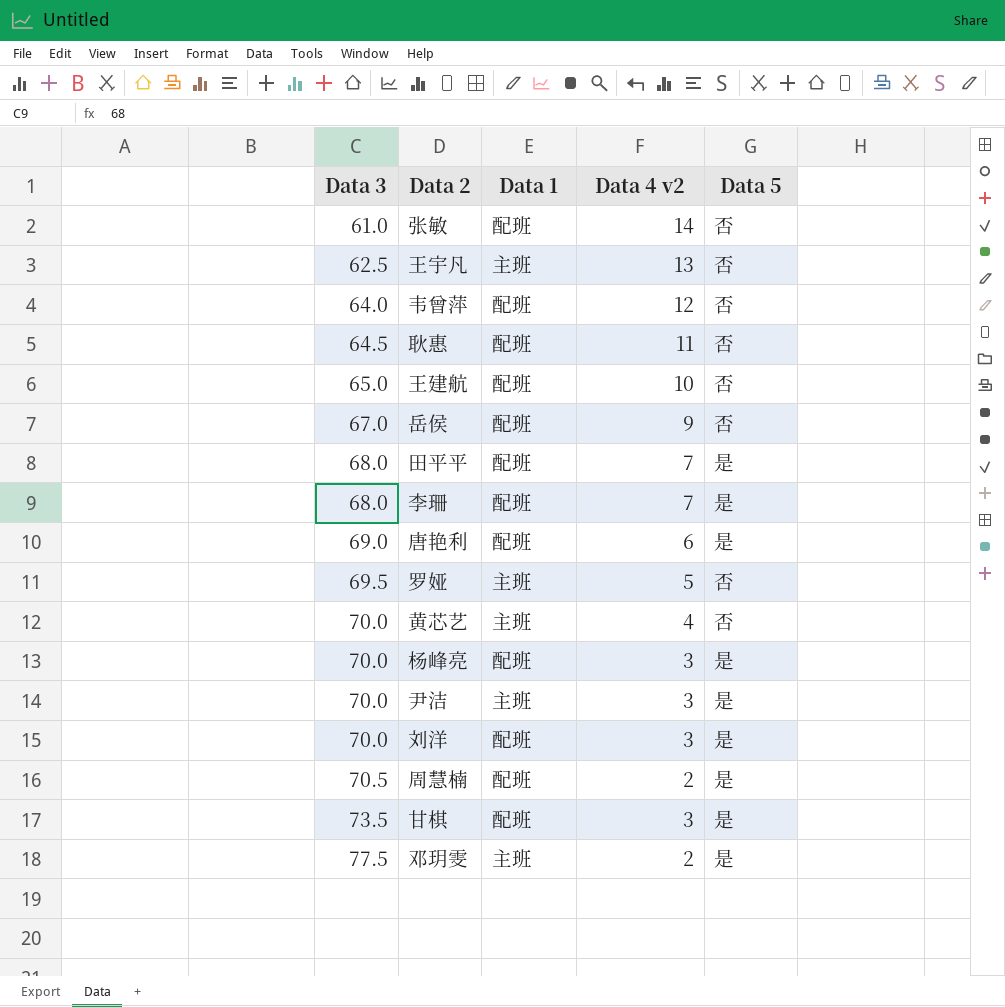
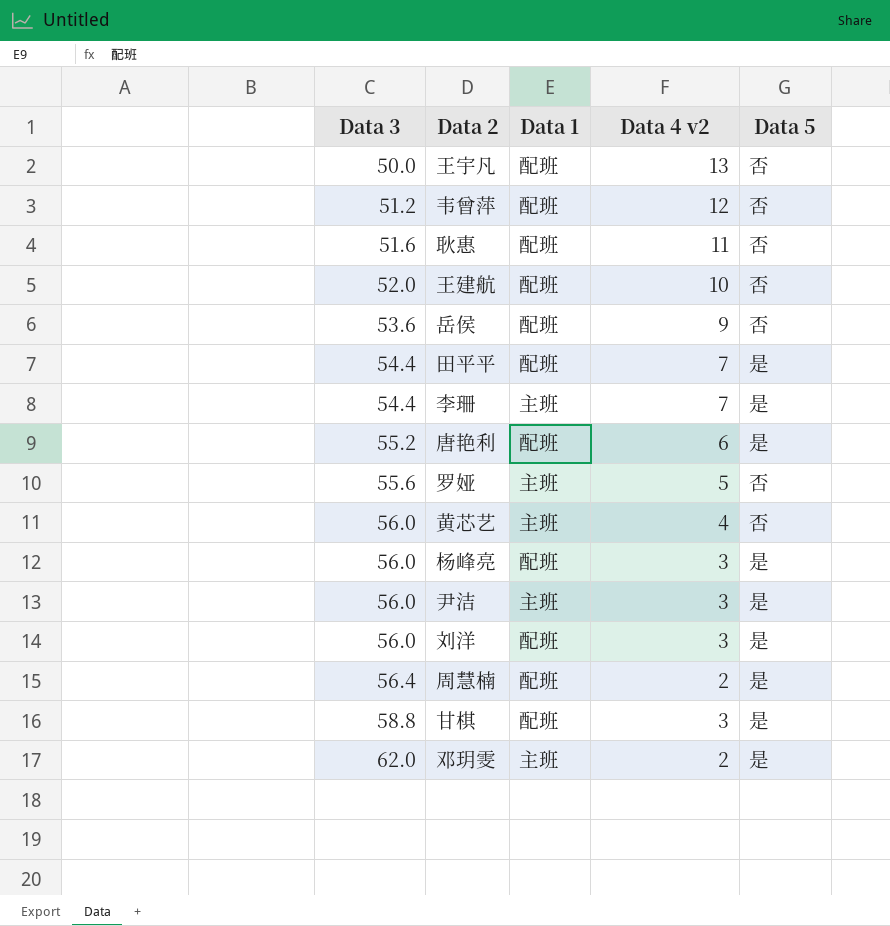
row 张敏: 61.0 | 配班 | 14 | 否 -> none
王宇凡 | Data 3: 62.5 -> 50.0
王宇凡 | Data 1: 主班 -> 配班
韦曾萍 | Data 3: 64.0 -> 51.2
耿惠 | Data 3: 64.5 -> 51.6
王建航 | Data 3: 65.0 -> 52.0
岳侯 | Data 3: 67.0 -> 53.6
田平平 | Data 3: 68.0 -> 54.4
李珊 | Data 3: 68.0 -> 54.4
李珊 | Data 1: 配班 -> 主班
唐艳利 | Data 3: 69.0 -> 55.2
罗娅 | Data 3: 69.5 -> 55.6
黄芯艺 | Data 3: 70.0 -> 56.0
杨峰亮 | Data 3: 70.0 -> 56.0
尹洁 | Data 3: 70.0 -> 56.0
刘洋 | Data 3: 70.0 -> 56.0
周慧楠 | Data 3: 70.5 -> 56.4
甘棋 | Data 3: 73.5 -> 58.8
邓玥雯 | Data 3: 77.5 -> 62.0

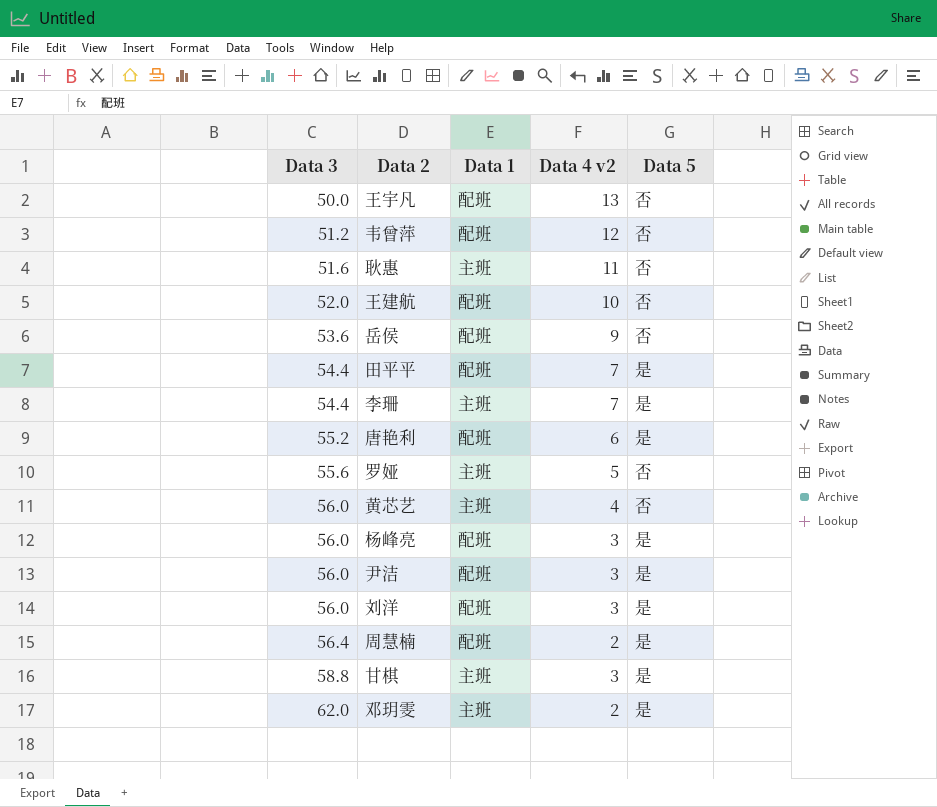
耿惠 | Data 1: 配班 -> 主班
尹洁 | Data 1: 主班 -> 配班
甘棋 | Data 1: 配班 -> 主班

